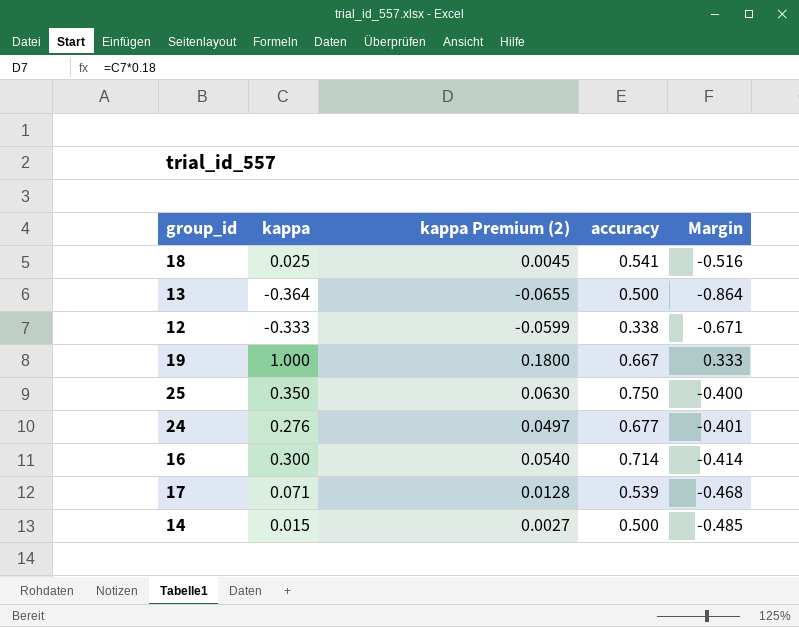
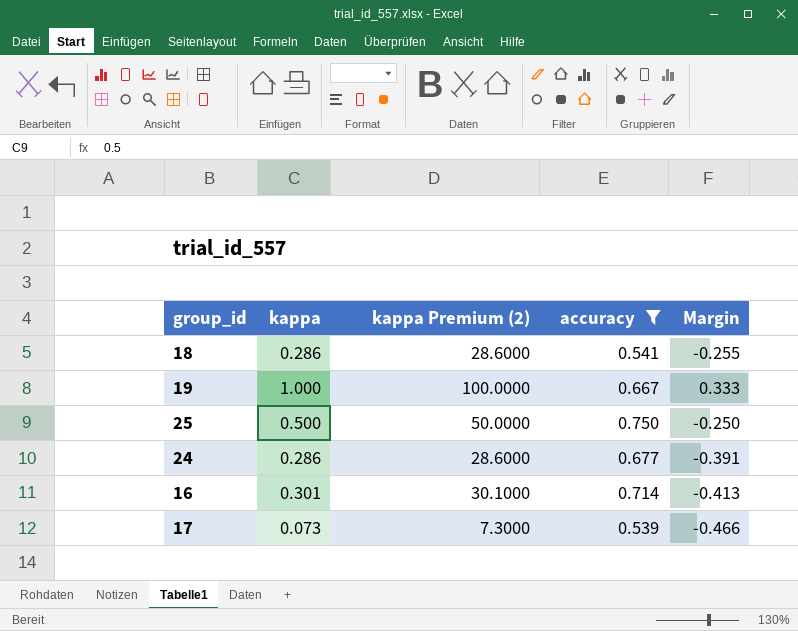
filter: none -> accuracy >= 0.539
column kappa Premium (2) | formula: [kappa] * 0.18 -> [kappa] * 100
18 | kappa: 0.025 -> 0.286
18 | Margin: -0.516 -> -0.255
25 | kappa: 0.350 -> 0.500
25 | Margin: -0.400 -> -0.250
24 | kappa: 0.276 -> 0.286
24 | Margin: -0.401 -> -0.391
16 | kappa: 0.300 -> 0.301
16 | Margin: -0.414 -> -0.413
17 | kappa: 0.071 -> 0.073
17 | Margin: -0.468 -> -0.466

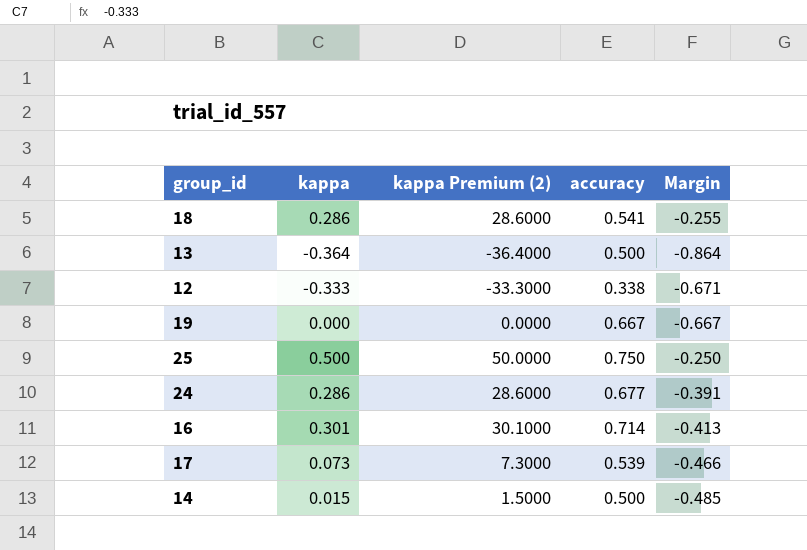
filter: accuracy >= 0.539 -> none
19 | kappa: 1.000 -> 0.000
19 | kappa Premium (2): 100.0000 -> 0.0000
19 | Margin: 0.333 -> -0.667

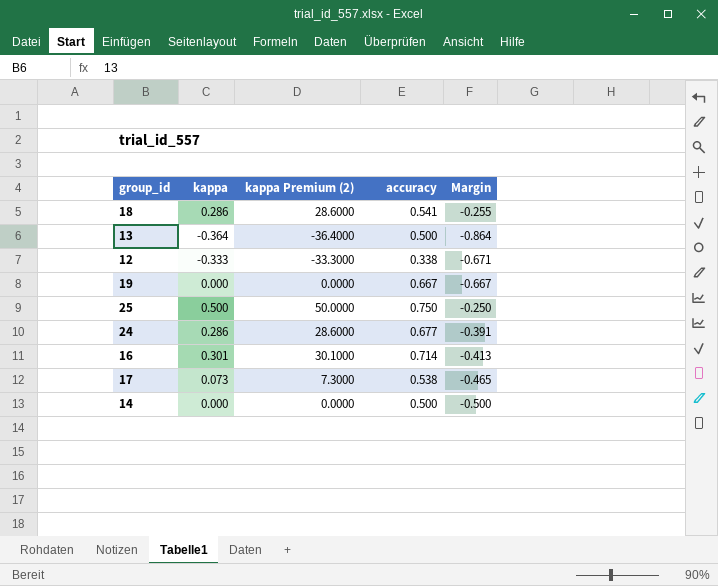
17 | accuracy: 0.539 -> 0.538
17 | Margin: -0.466 -> -0.465
14 | kappa: 0.015 -> 0.000
14 | kappa Premium (2): 1.5000 -> 0.0000
14 | Margin: -0.485 -> -0.500

